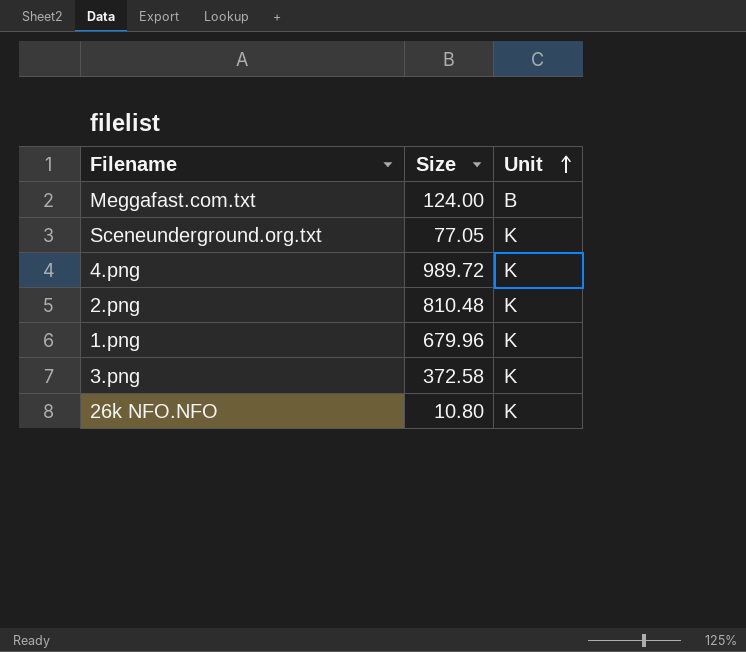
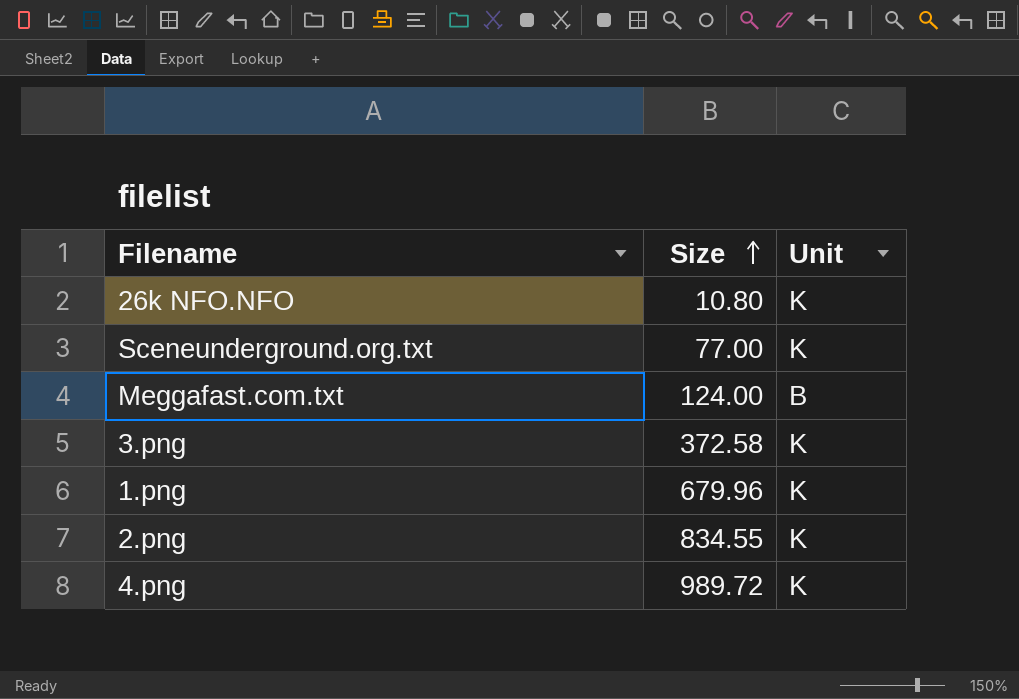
row order: Unit ascending -> Size ascending
Sceneunderground.org.txt | Size: 77.05 -> 77.00
2.png | Size: 810.48 -> 834.55

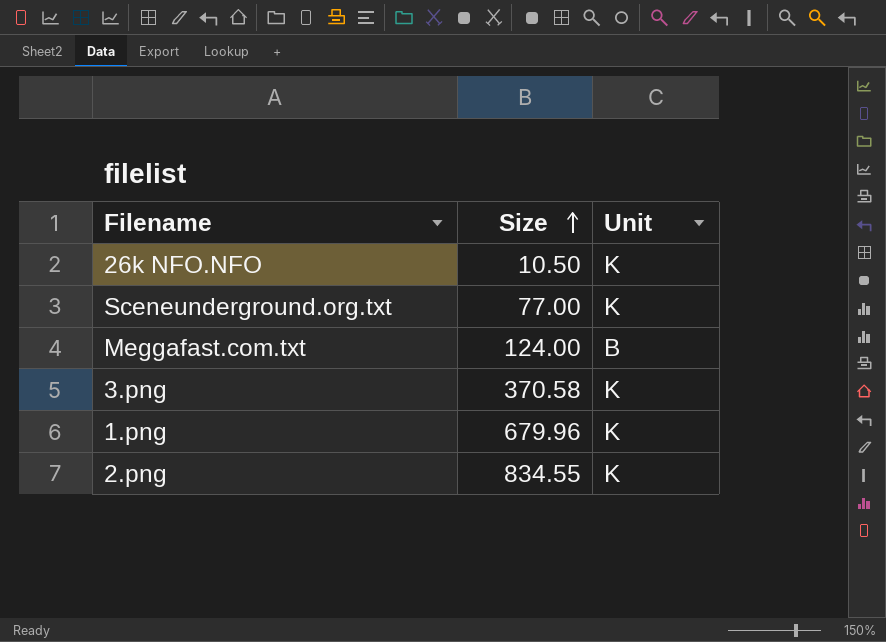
row 4.png: 989.72 | K -> none
26k NFO.NFO | Size: 10.80 -> 10.50
3.png | Size: 372.58 -> 370.58

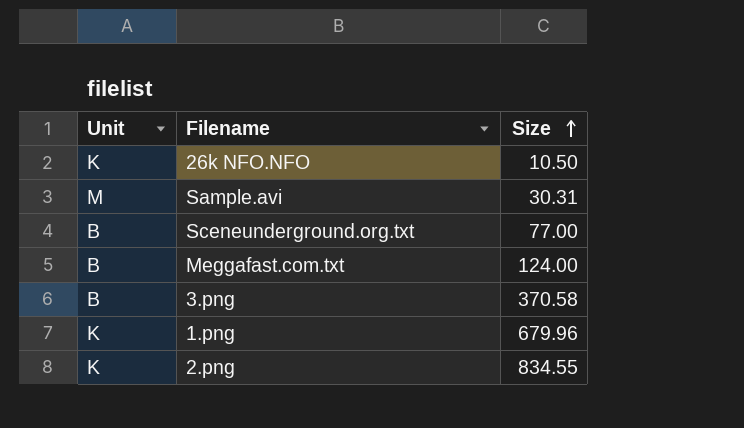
column Unit | position: 3 -> 1
row Sample.avi: none -> M | 30.31
Sceneunderground.org.txt | Unit: K -> B
3.png | Unit: K -> B

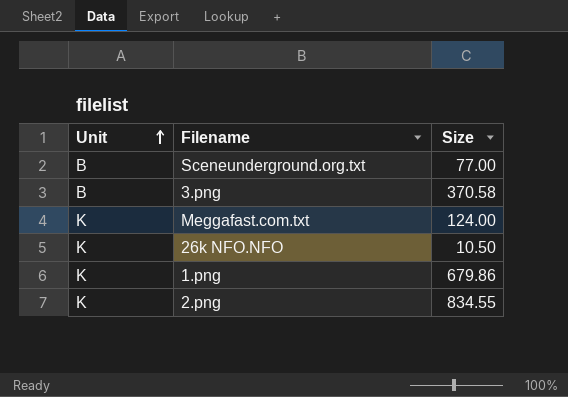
row order: Size ascending -> Unit ascending
row Sample.avi: M | 30.31 -> none
Meggafast.com.txt | Unit: B -> K
1.png | Size: 679.96 -> 679.86

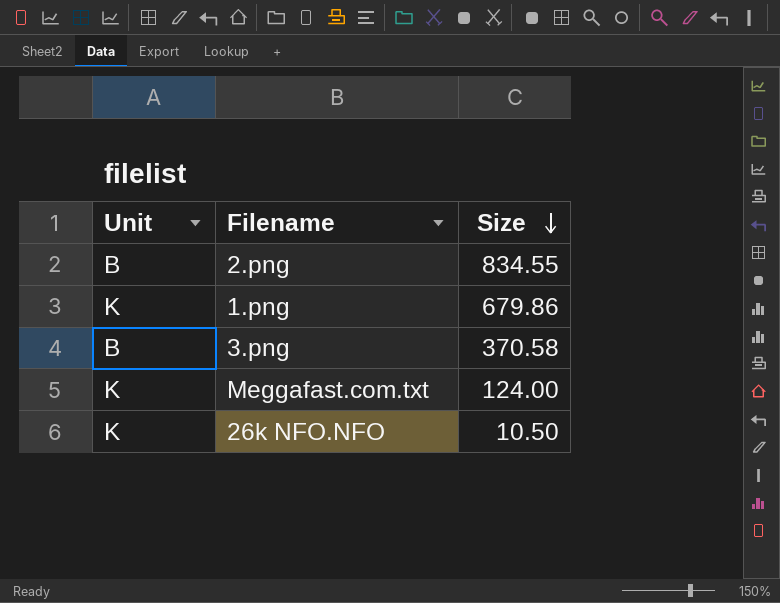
row order: Unit ascending -> Size descending
row Sceneunderground.org.txt: B | 77.00 -> none
2.png | Unit: K -> B

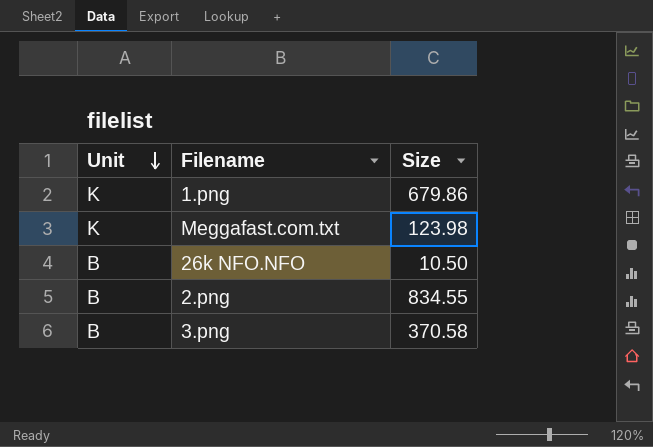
row order: Size descending -> Unit descending
Meggafast.com.txt | Size: 124.00 -> 123.98
26k NFO.NFO | Unit: K -> B

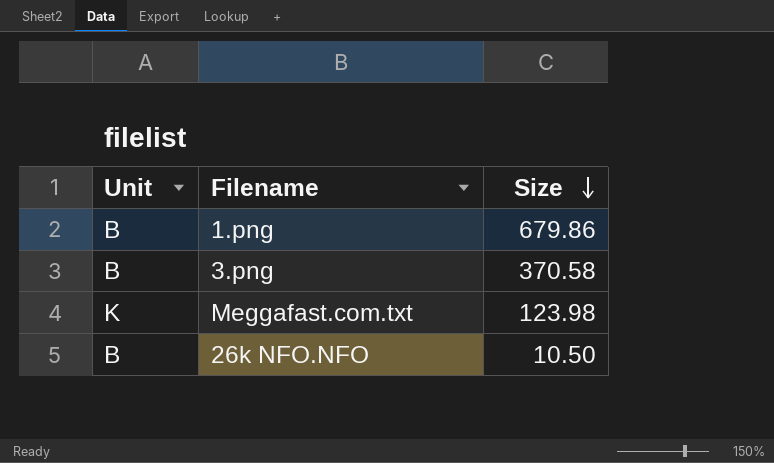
row order: Unit descending -> Size descending
row 2.png: B | 834.55 -> none
1.png | Unit: K -> B

